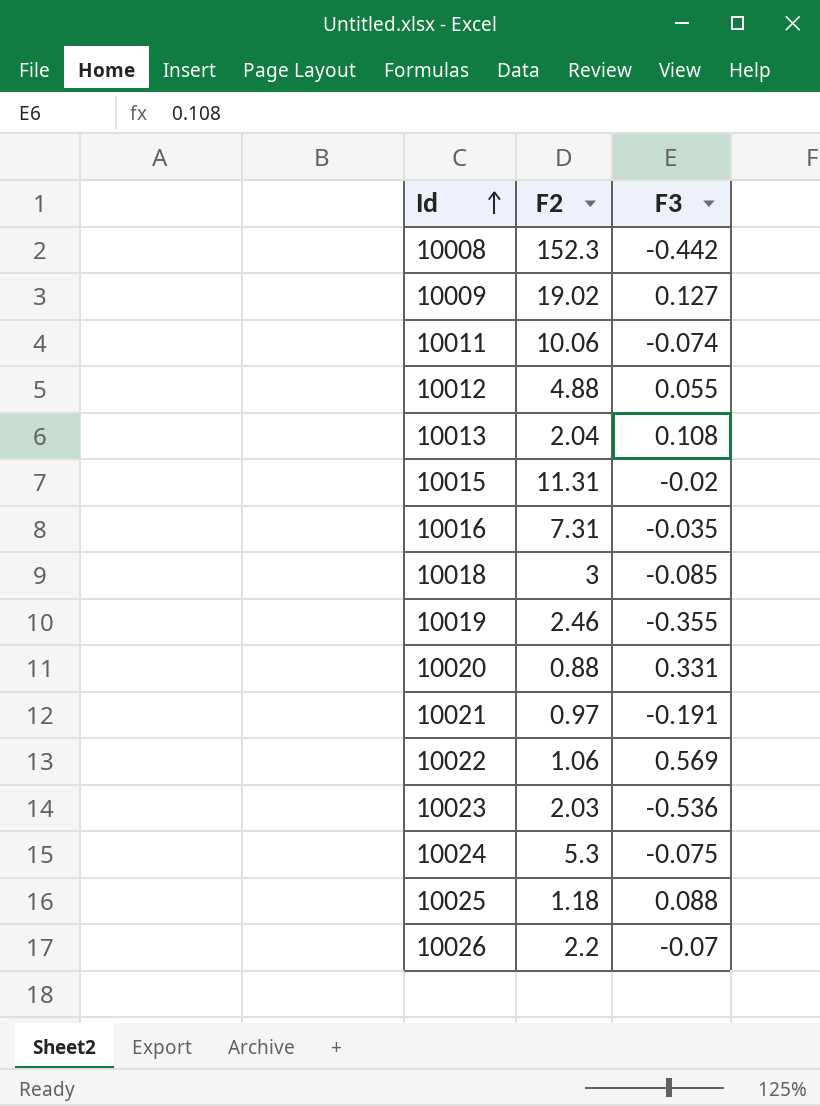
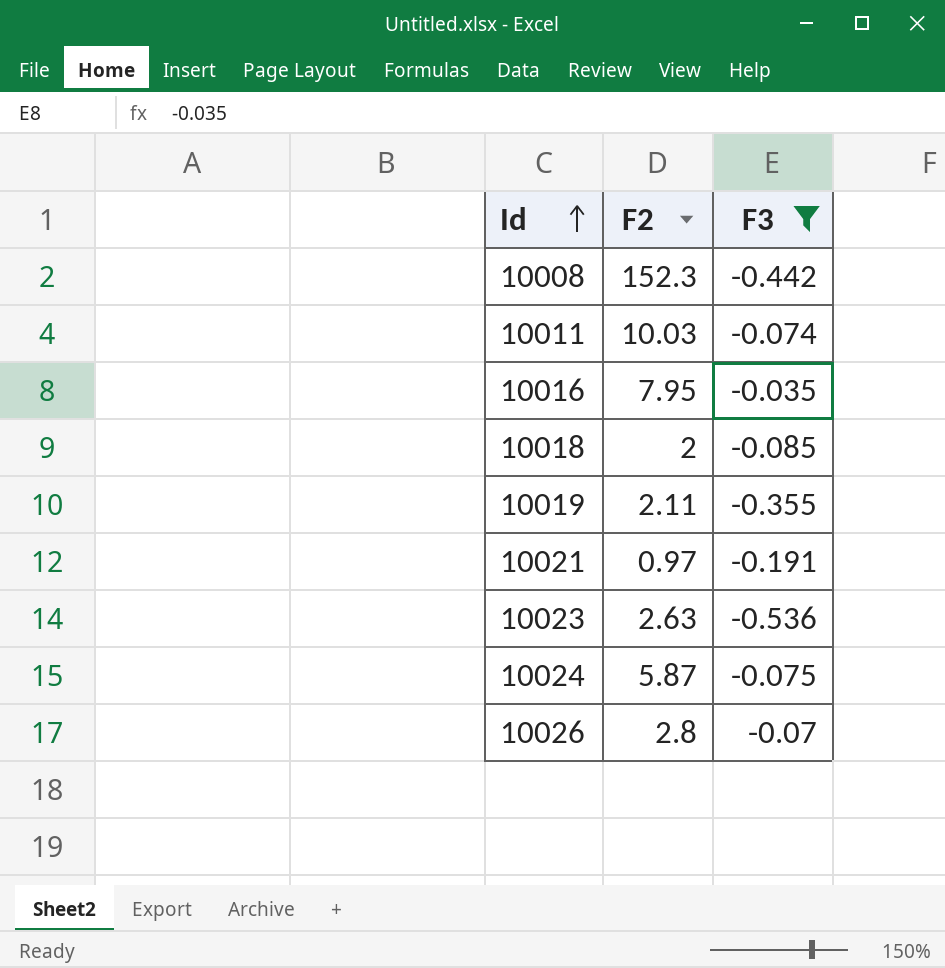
filter: none -> F3 <= -0.035
10011 | F2: 10.06 -> 10.03
10016 | F2: 7.31 -> 7.95
10018 | F2: 3 -> 2
10019 | F2: 2.46 -> 2.11
10023 | F2: 2.03 -> 2.63
10024 | F2: 5.3 -> 5.87
10026 | F2: 2.2 -> 2.8

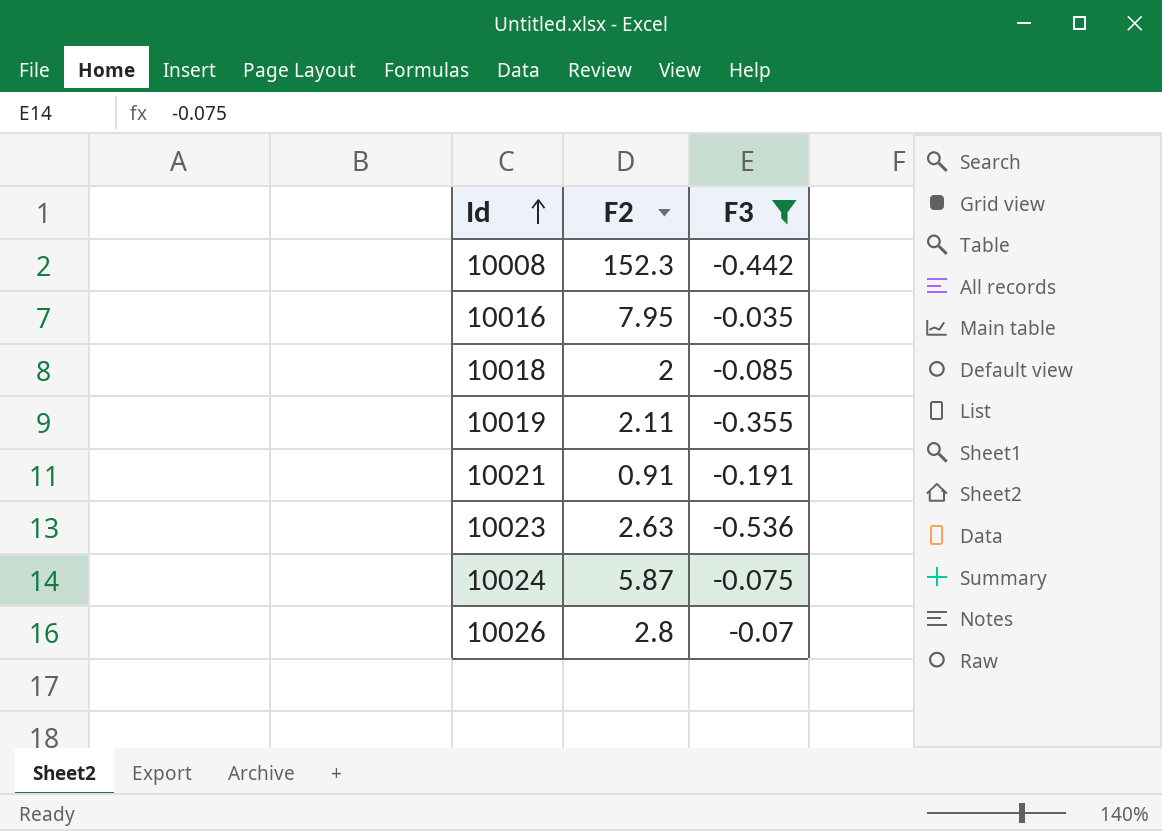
row 10011: 10.03 | -0.074 -> none
10021 | F2: 0.97 -> 0.91

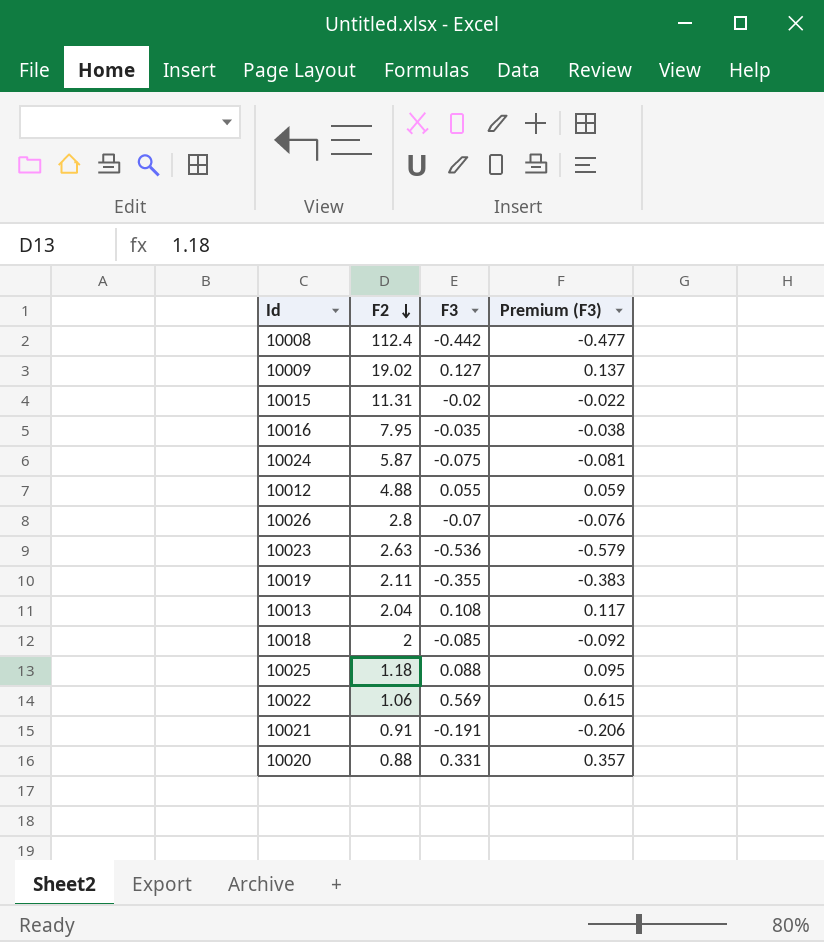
filter: F3 <= -0.035 -> none
row order: Id ascending -> F2 descending
column Premium (F3) | formula: none -> [F3] * 1.08
10008 | F2: 152.3 -> 112.4

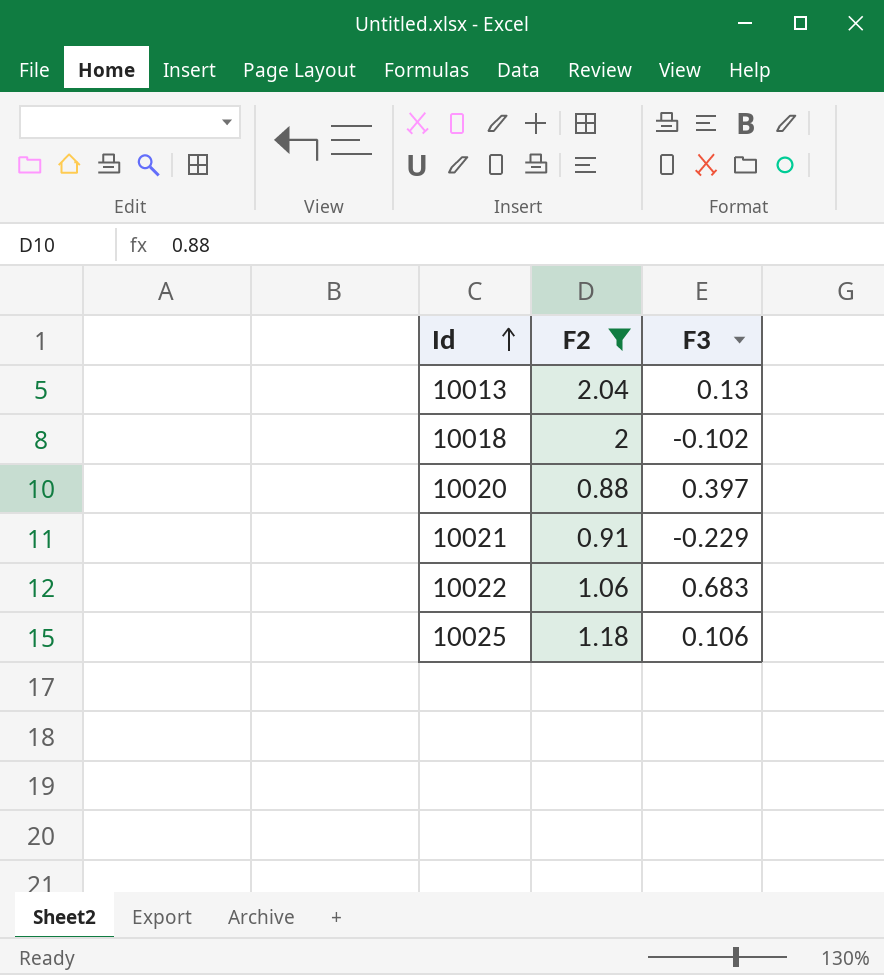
filter: none -> F2 <= 2.04
row order: F2 descending -> Id ascending
column Premium (F3) | formula: [F3] * 1.08 -> none
10013 | F3: 0.108 -> 0.13
10018 | F3: -0.085 -> -0.102
10020 | F3: 0.331 -> 0.397
10021 | F3: -0.191 -> -0.229
10022 | F3: 0.569 -> 0.683
10025 | F3: 0.088 -> 0.106

